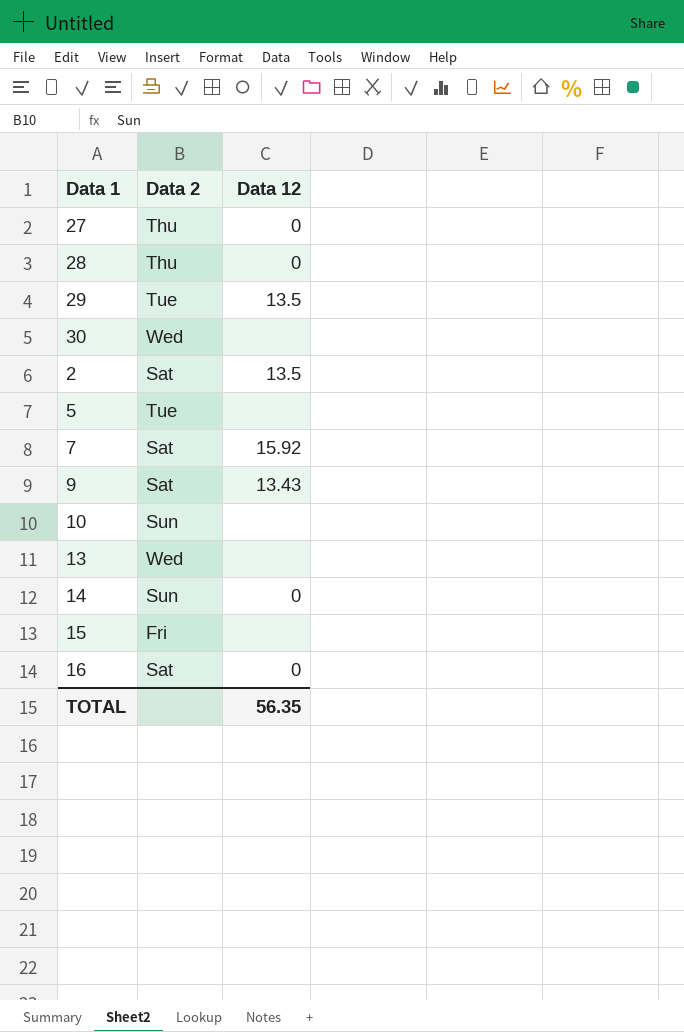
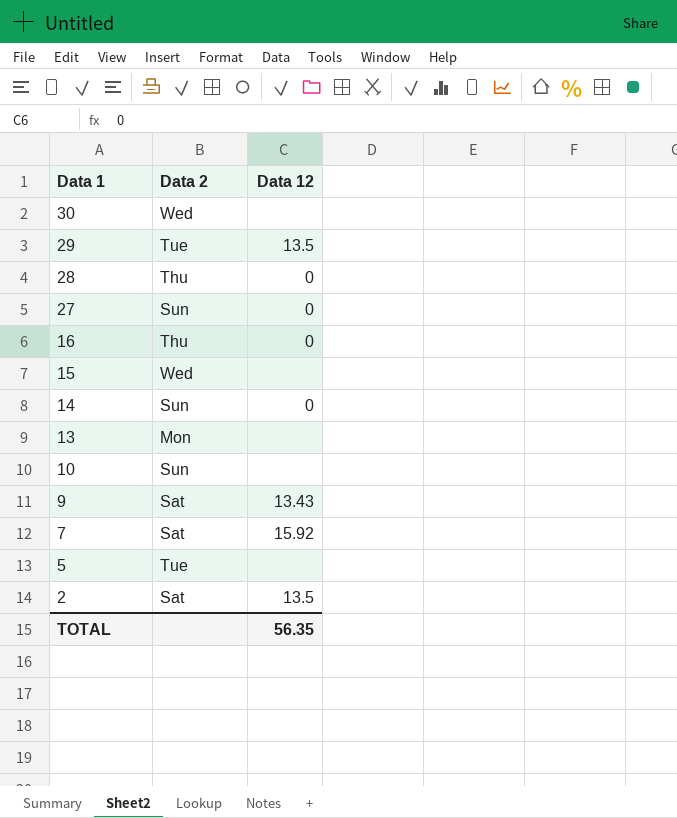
row order: none -> Data 1 descending
27 | Data 2: Thu -> Sun
16 | Data 2: Sat -> Thu
15 | Data 2: Fri -> Wed
13 | Data 2: Wed -> Mon

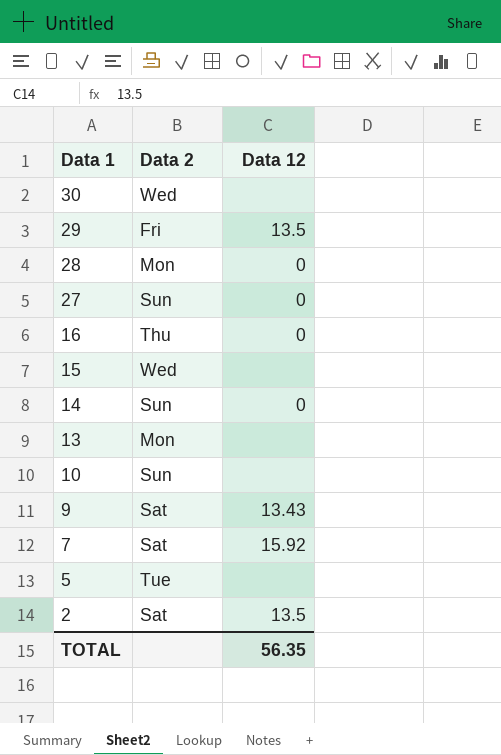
29 | Data 2: Tue -> Fri
28 | Data 2: Thu -> Mon

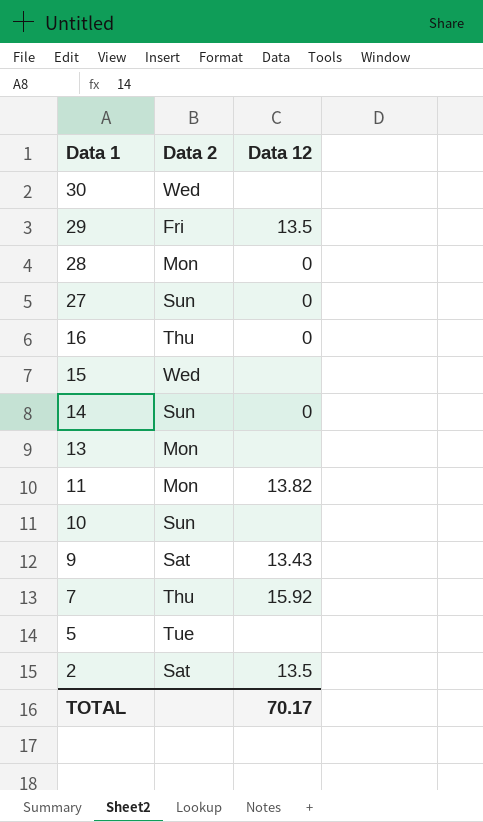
row 11: none -> Mon | 13.82
7 | Data 2: Sat -> Thu
TOTAL | Data 12: 56.35 -> 70.17

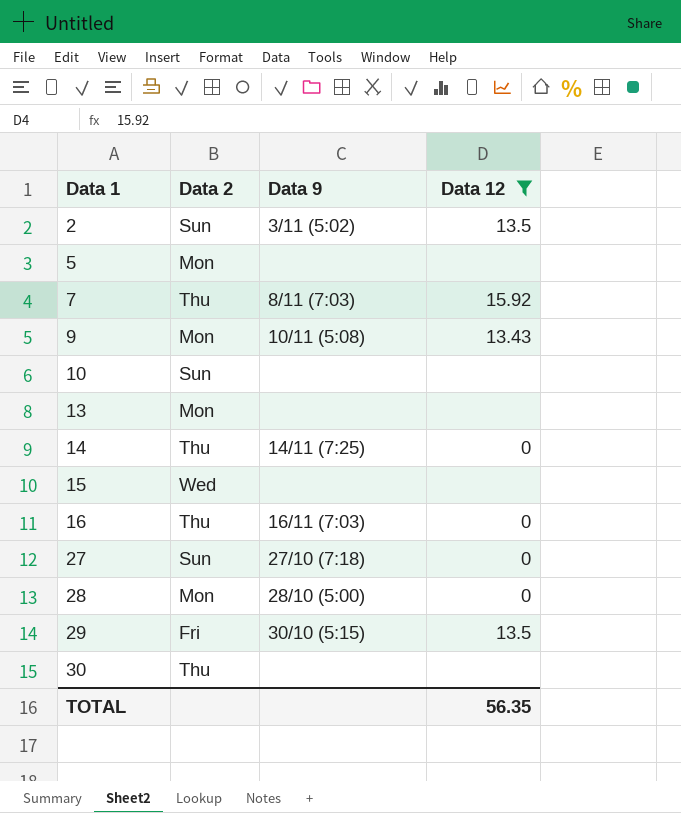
filter: none -> Data 12 != 13.82
row order: Data 1 descending -> Data 1 ascending
column Data 9 | position: none -> 3
2 | Data 2: Sat -> Sun
5 | Data 2: Tue -> Mon
9 | Data 2: Sat -> Mon
14 | Data 2: Sun -> Thu
30 | Data 2: Wed -> Thu
TOTAL | Data 12: 70.17 -> 56.35

